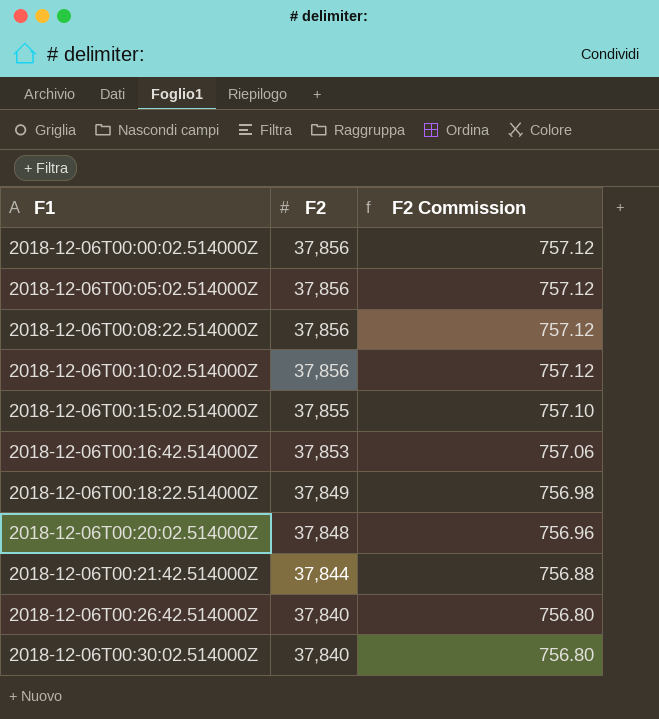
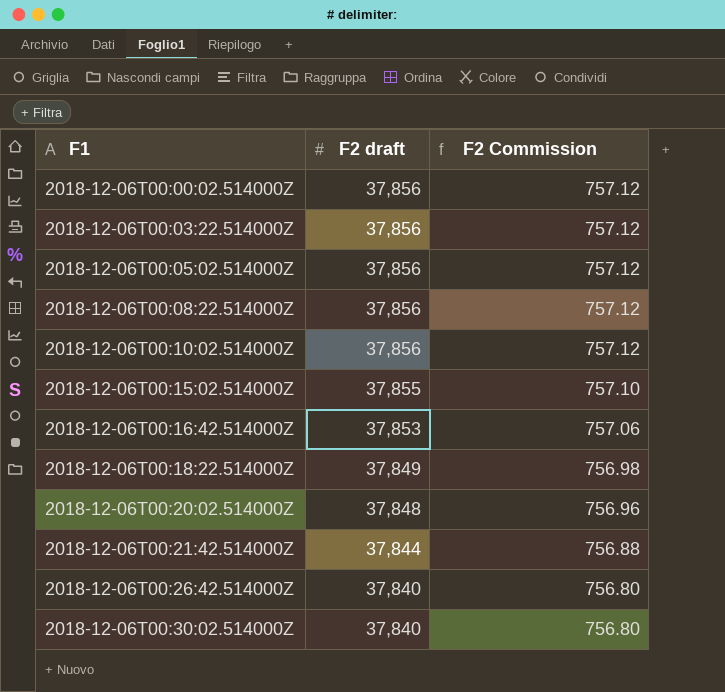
column name: F2 -> F2 draft
row 2018-12-06T00:03:22.514000Z: none -> 37,856 | 757.12

